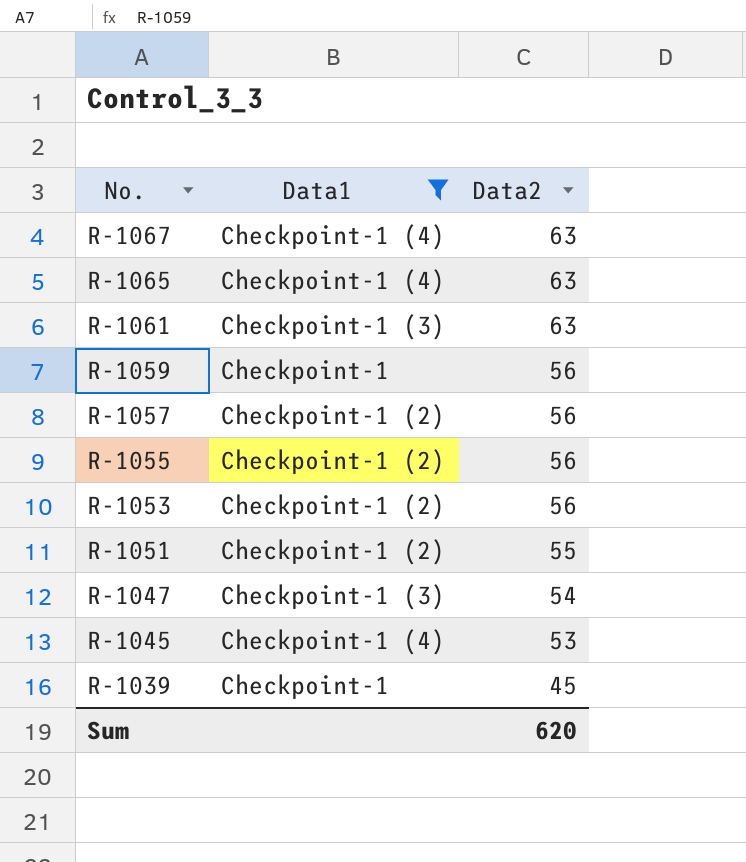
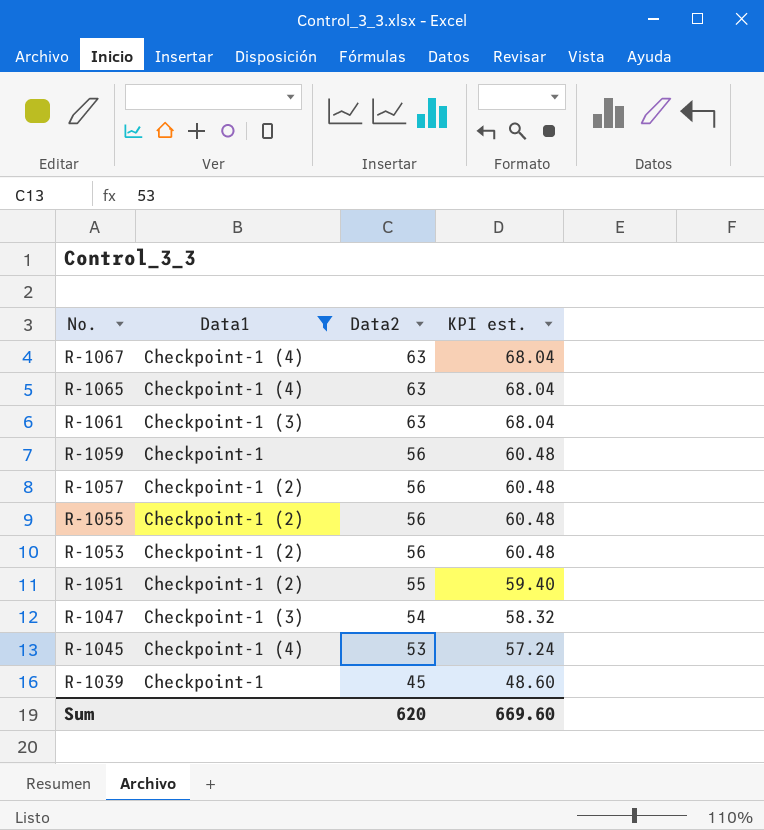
column KPI est. | formula: none -> [Data2] * 1.08

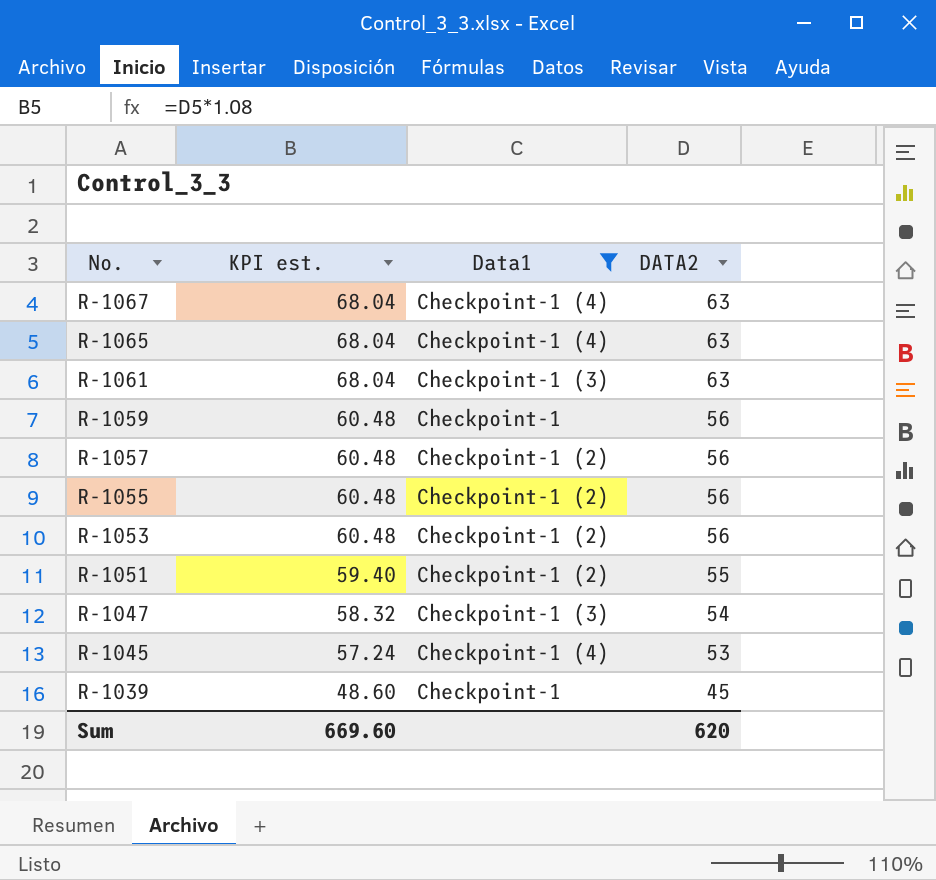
column KPI est. | position: 4 -> 2
column name: Data2 -> DATA2

